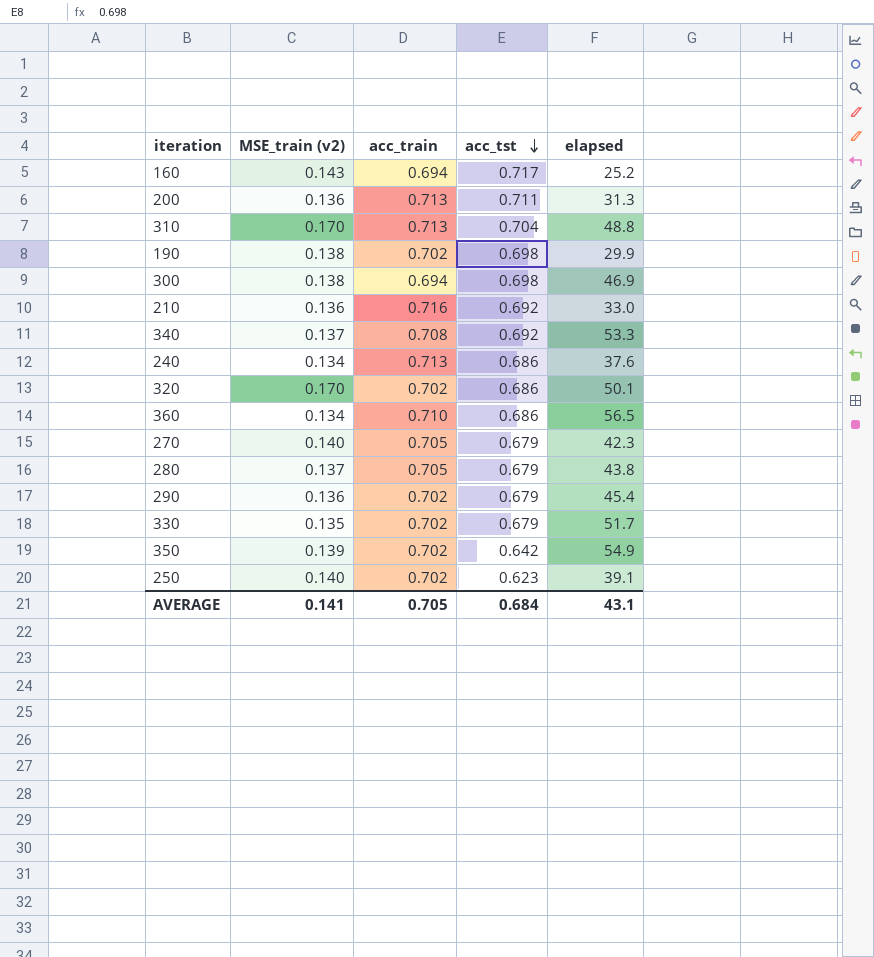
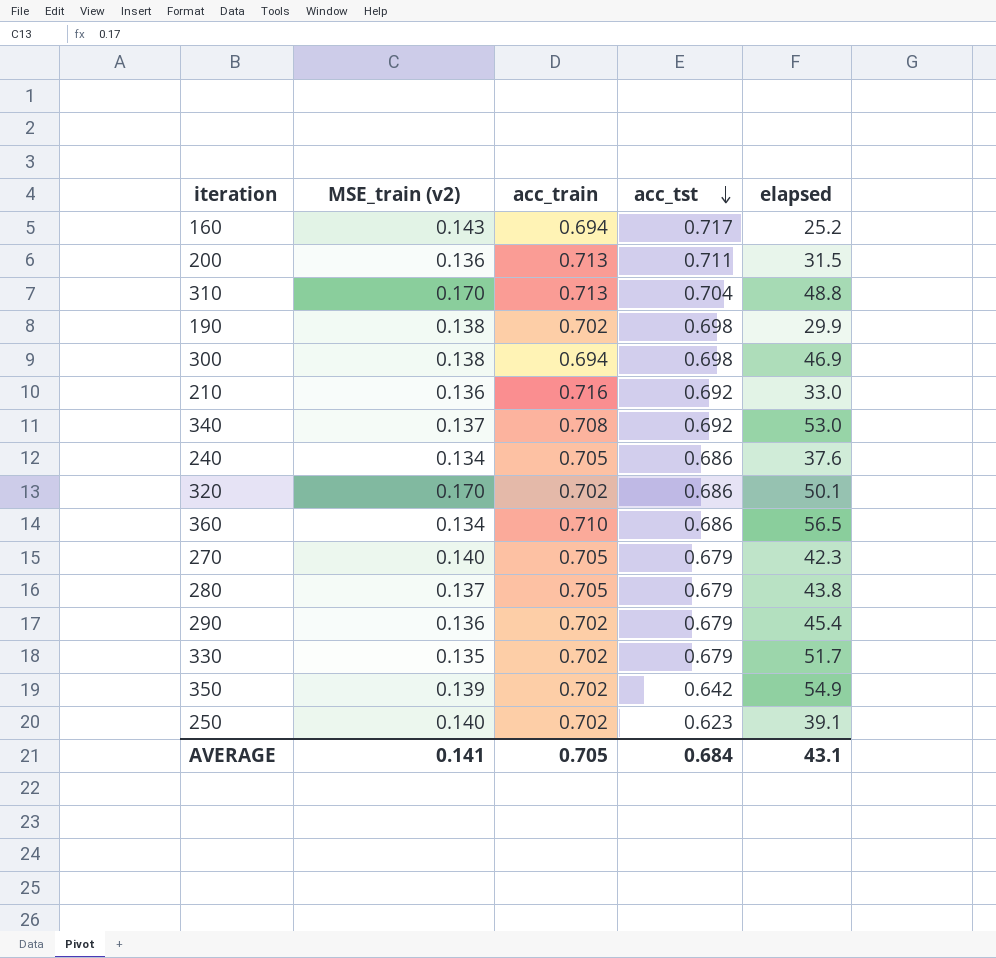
200 | elapsed: 31.3 -> 31.5
340 | elapsed: 53.3 -> 53.0
240 | acc_train: 0.713 -> 0.705

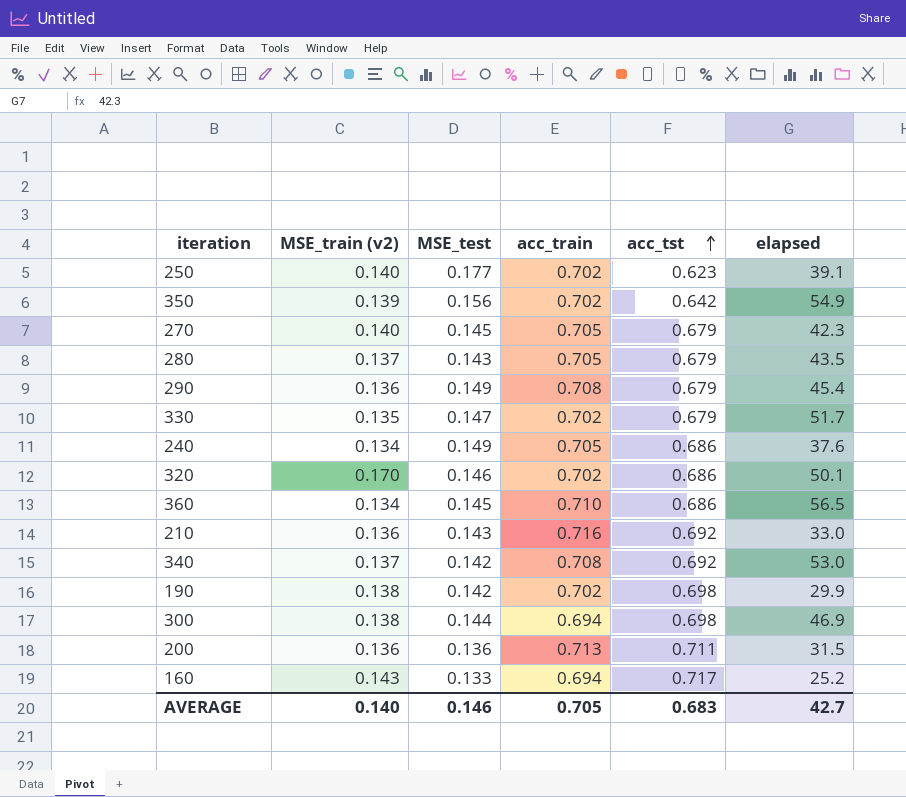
row order: acc_tst descending -> acc_tst ascending
column MSE_test | position: none -> 3
row 310: 0.170 | 0.713 | 0.704 | 48.8 -> none
280 | elapsed: 43.8 -> 43.5
290 | acc_train: 0.702 -> 0.708
AVERAGE | MSE_train (v2): 0.141 -> 0.140
AVERAGE | acc_tst: 0.684 -> 0.683
AVERAGE | elapsed: 43.1 -> 42.7

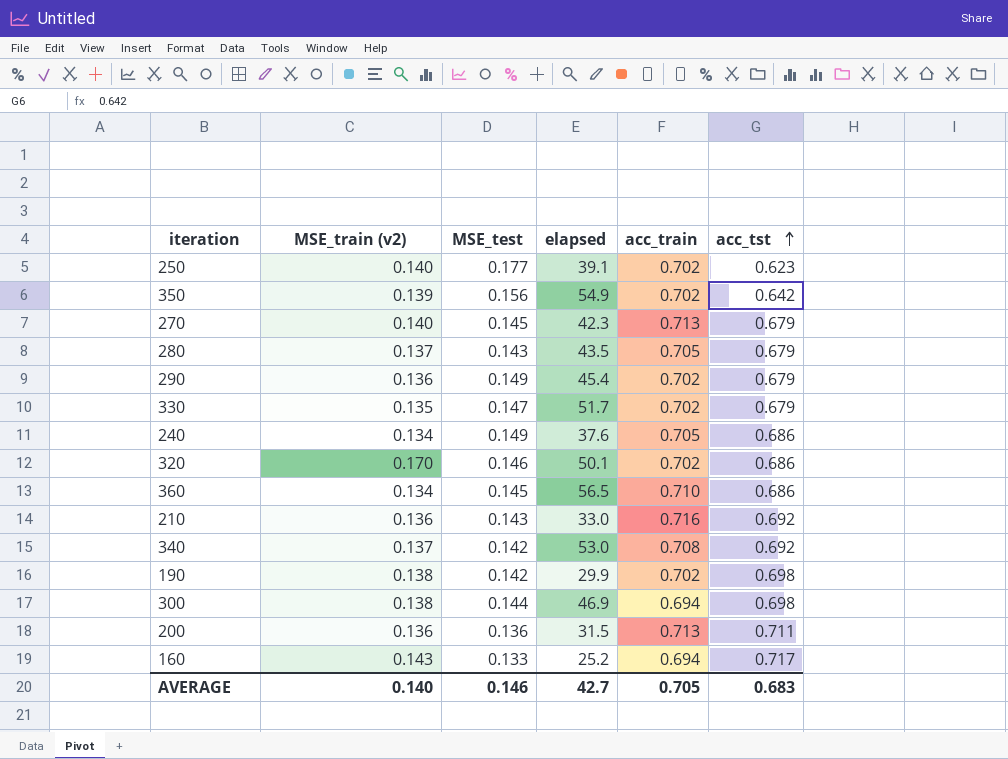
column elapsed | position: 6 -> 4
270 | acc_train: 0.705 -> 0.713
290 | acc_train: 0.708 -> 0.702

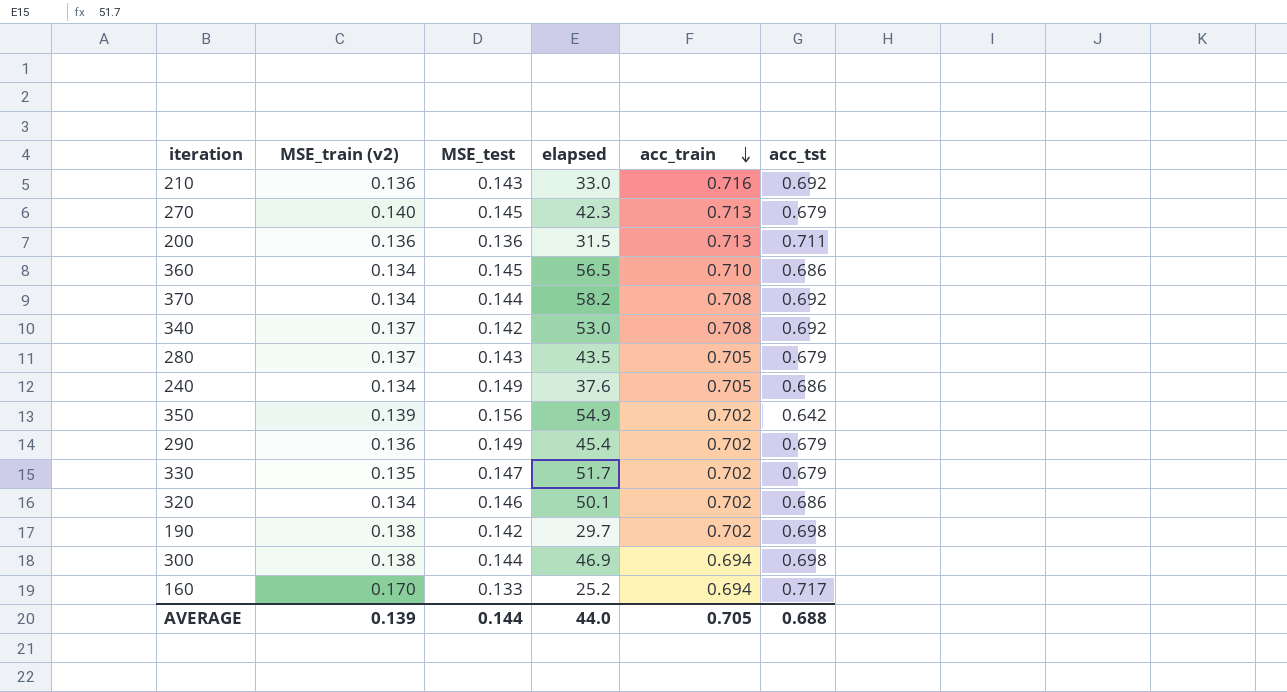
row order: acc_tst ascending -> acc_train descending
row 250: 0.140 | 0.177 | 39.1 | 0.702 | 0.623 -> none
row 370: none -> 0.134 | 0.144 | 58.2 | 0.708 | 0.692
320 | MSE_train (v2): 0.170 -> 0.134
190 | elapsed: 29.9 -> 29.7
160 | MSE_train (v2): 0.143 -> 0.170
AVERAGE | MSE_train (v2): 0.140 -> 0.139
AVERAGE | MSE_test: 0.146 -> 0.144
AVERAGE | elapsed: 42.7 -> 44.0
AVERAGE | acc_tst: 0.683 -> 0.688

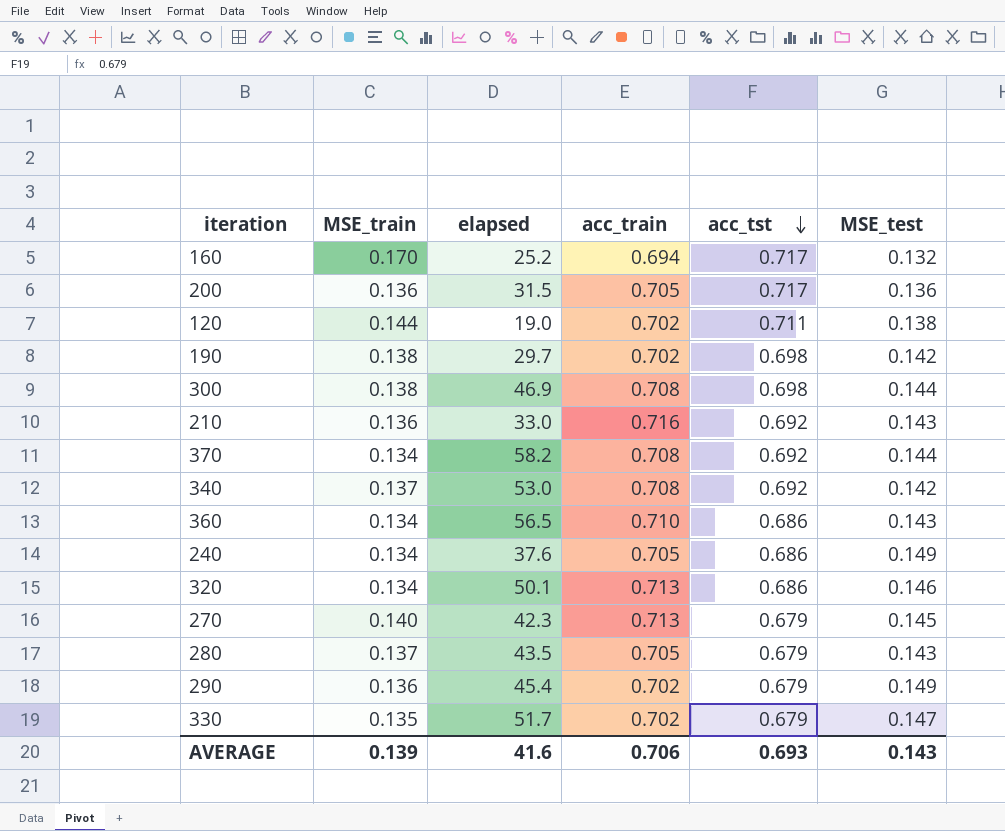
row order: acc_train descending -> acc_tst descending
column name: MSE_train (v2) -> MSE_train
column MSE_test | position: 3 -> 6
row 350: 0.139 | 0.156 | 54.9 | 0.702 | 0.642 -> none
160 | MSE_test: 0.133 -> 0.132
200 | acc_train: 0.713 -> 0.705
200 | acc_tst: 0.711 -> 0.717
row 120: none -> 0.144 | 19.0 | 0.702 | 0.711 | 0.138
300 | acc_train: 0.694 -> 0.708
360 | MSE_test: 0.145 -> 0.143
320 | acc_train: 0.702 -> 0.713
AVERAGE | elapsed: 44.0 -> 41.6
AVERAGE | acc_train: 0.705 -> 0.706
AVERAGE | acc_tst: 0.688 -> 0.693
AVERAGE | MSE_test: 0.144 -> 0.143

